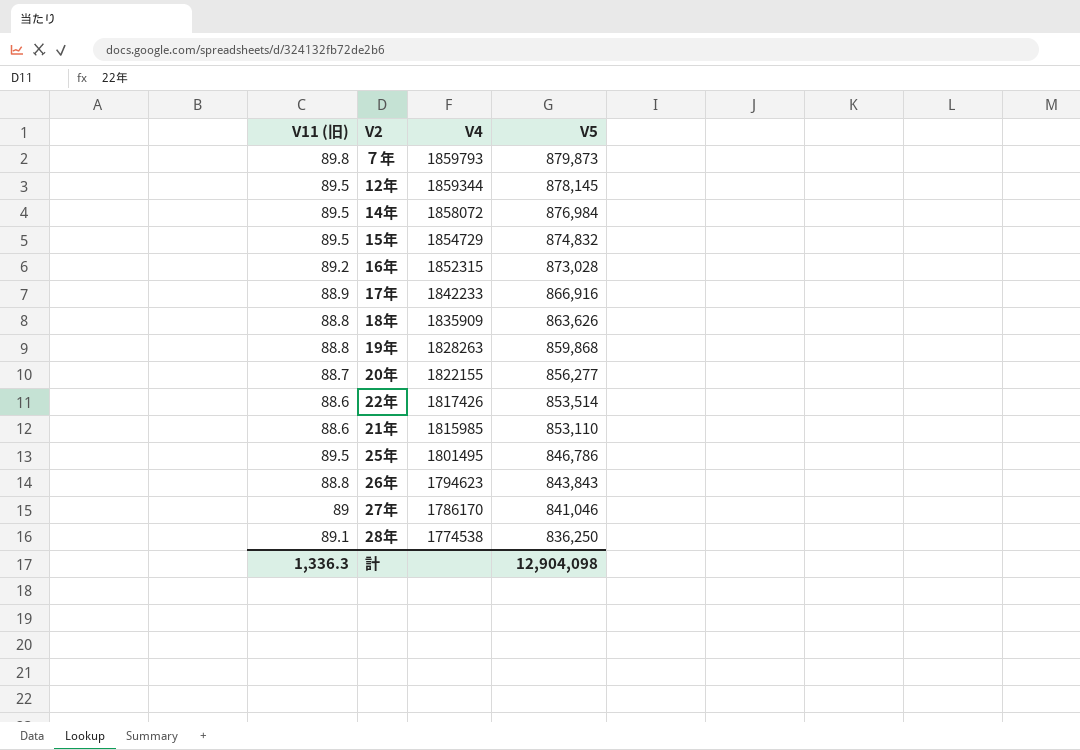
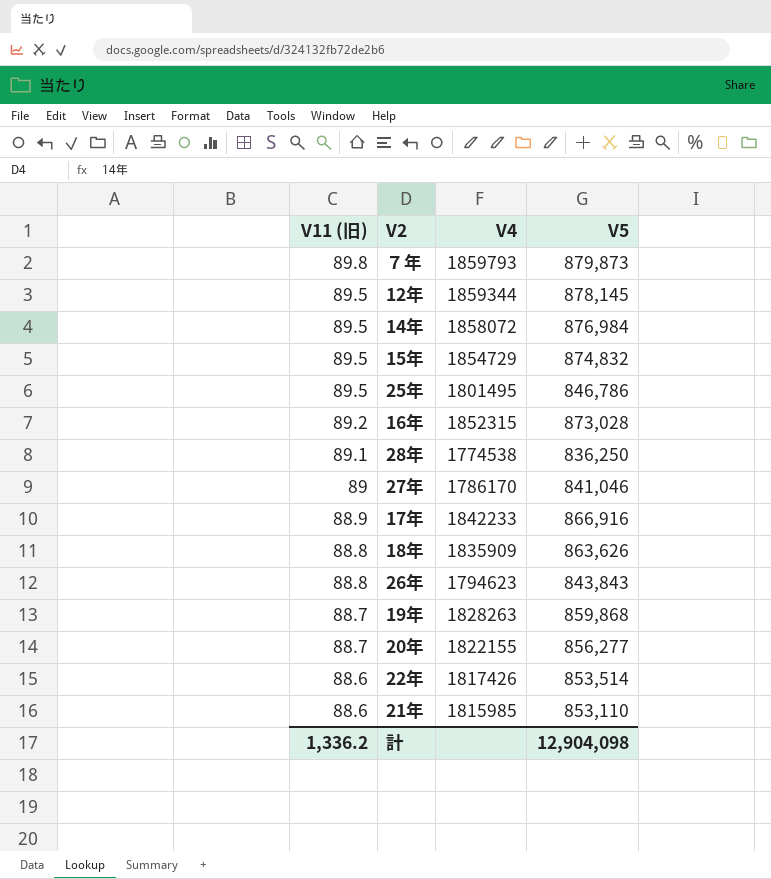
row order: V4 descending -> V11 (旧) descending
19年 | V11 (旧): 88.8 -> 88.7
計 | V11 (旧): 1,336.3 -> 1,336.2

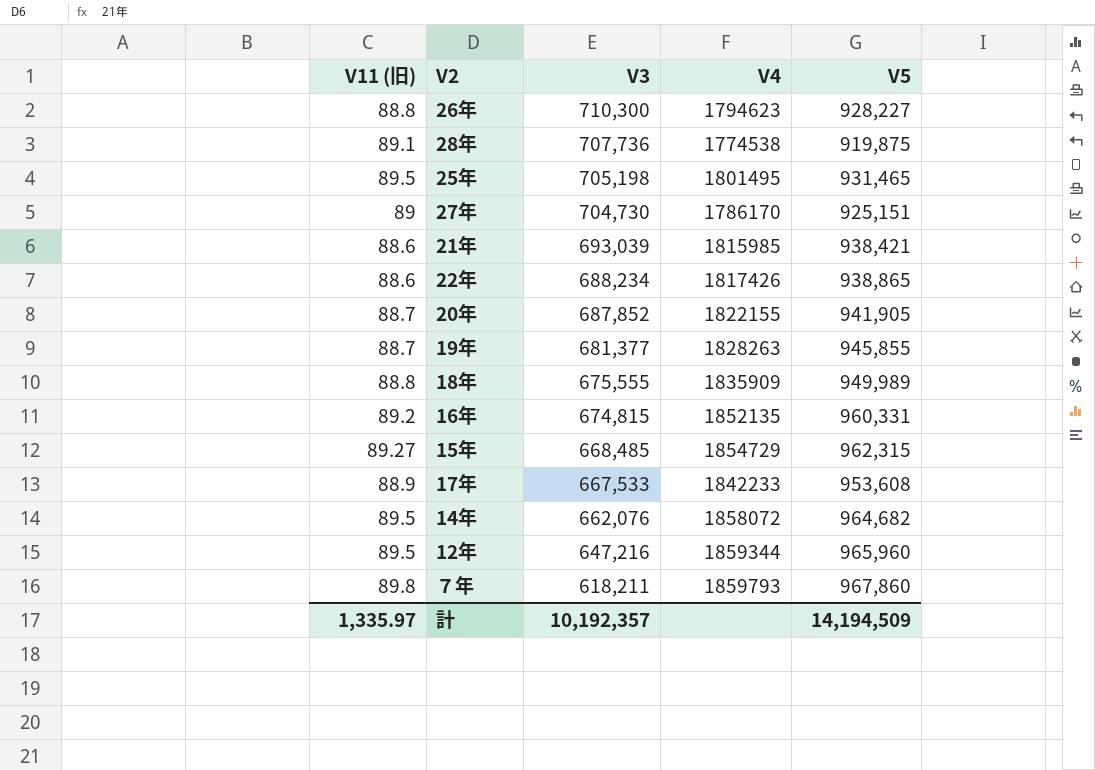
row order: V11 (旧) descending -> V3 descending
column V3 | position: none -> 3
26年 | V5: 843,843 -> 928,227
28年 | V5: 836,250 -> 919,875
25年 | V5: 846,786 -> 931,465
27年 | V5: 841,046 -> 925,151
21年 | V5: 853,110 -> 938,421
22年 | V5: 853,514 -> 938,865
20年 | V5: 856,277 -> 941,905
19年 | V5: 859,868 -> 945,855
18年 | V5: 863,626 -> 949,989
16年 | V4: 1852315 -> 1852135
16年 | V5: 873,028 -> 960,331
15年 | V11 (旧): 89.5 -> 89.27
15年 | V5: 874,832 -> 962,315
17年 | V5: 866,916 -> 953,608
14年 | V5: 876,984 -> 964,682
12年 | V5: 878,145 -> 965,960
７年 | V5: 879,873 -> 967,860
計 | V11 (旧): 1,336.2 -> 1,335.97
計 | V5: 12,904,098 -> 14,194,509

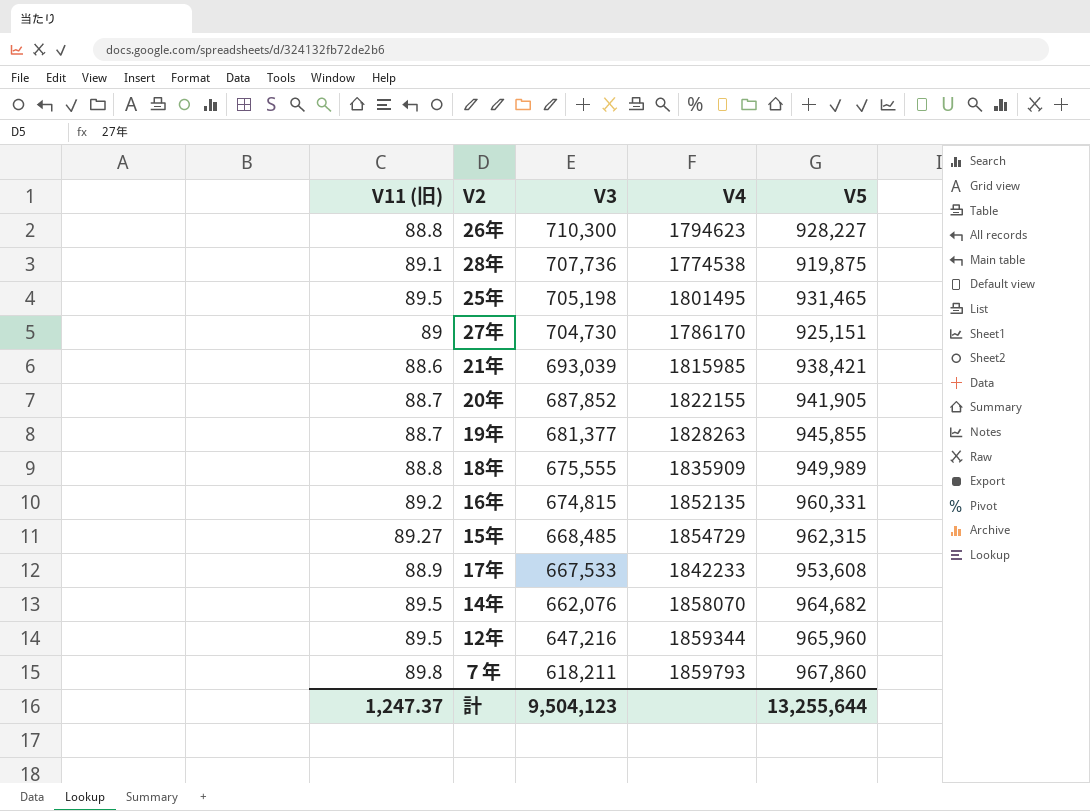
row 22年: 88.6 | 688,234 | 1817426 | 938,865 -> none
14年 | V4: 1858072 -> 1858070
計 | V11 (旧): 1,335.97 -> 1,247.37
計 | V3: 10,192,357 -> 9,504,123
計 | V5: 14,194,509 -> 13,255,644

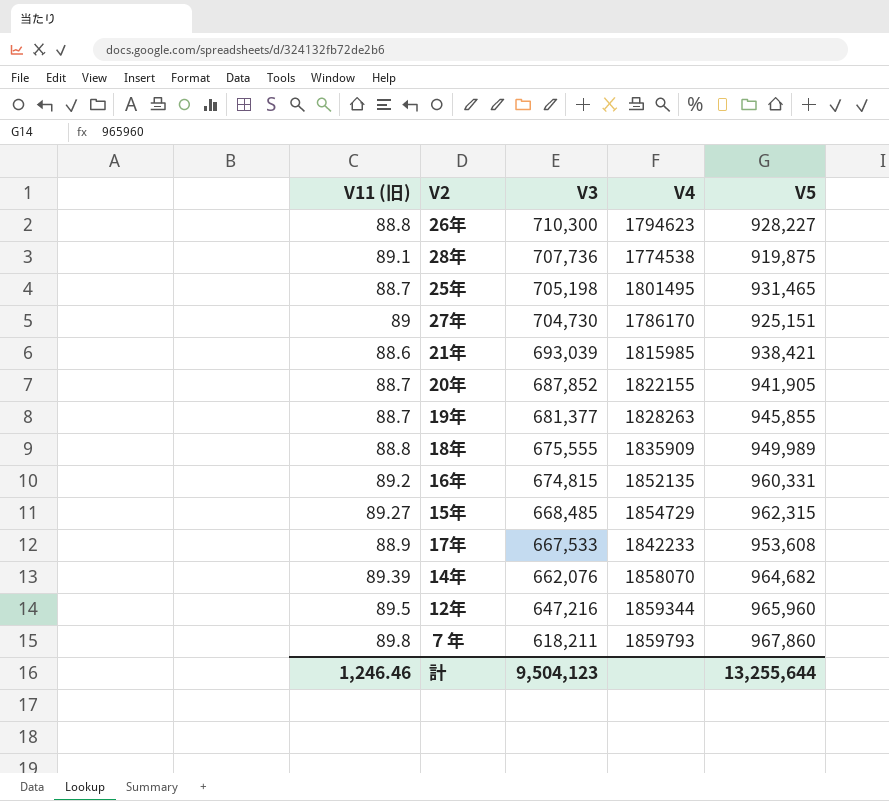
25年 | V11 (旧): 89.5 -> 88.7
14年 | V11 (旧): 89.5 -> 89.39
計 | V11 (旧): 1,247.37 -> 1,246.46

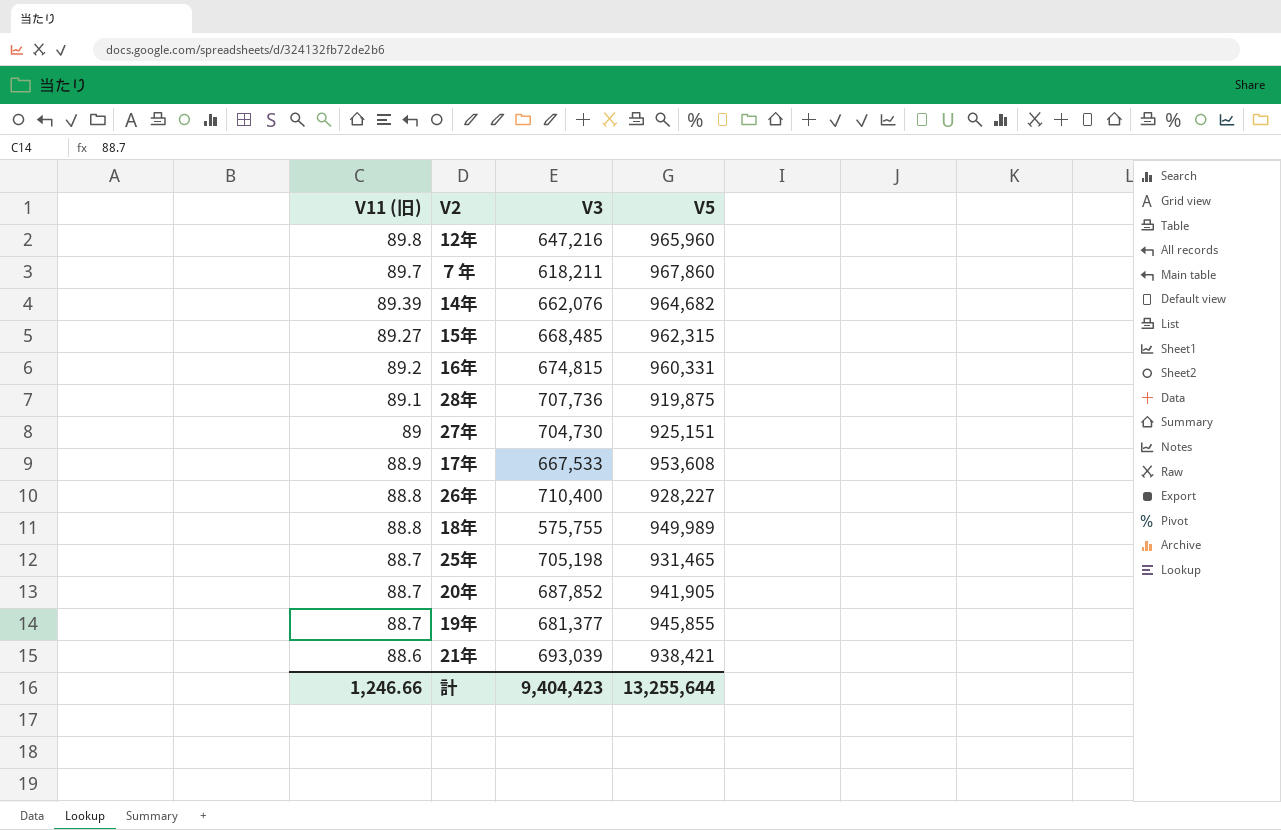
row order: V3 descending -> V11 (旧) descending
column V4 | position: 4 -> none
12年 | V11 (旧): 89.5 -> 89.8
７年 | V11 (旧): 89.8 -> 89.7
26年 | V3: 710,300 -> 710,400
18年 | V3: 675,555 -> 575,755
計 | V11 (旧): 1,246.46 -> 1,246.66
計 | V3: 9,504,123 -> 9,404,423

